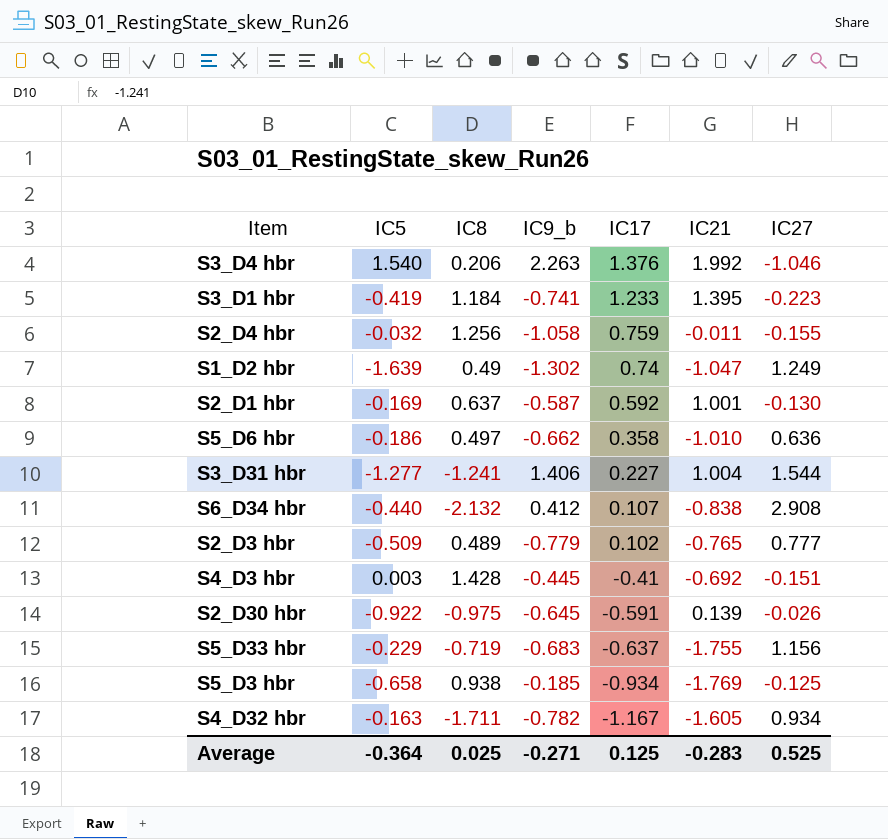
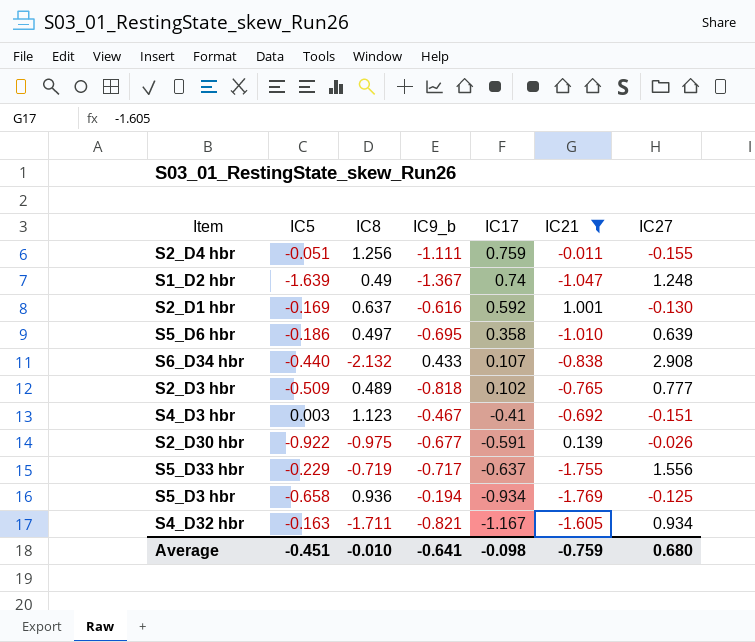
filter: none -> IC21 <= 1.001
S2_D4 hbr | IC5: -0.032 -> -0.051
S2_D4 hbr | IC9_b: -1.058 -> -1.111
S1_D2 hbr | IC9_b: -1.302 -> -1.367
S1_D2 hbr | IC27: 1.249 -> 1.248
S2_D1 hbr | IC9_b: -0.587 -> -0.616
S5_D6 hbr | IC9_b: -0.662 -> -0.695
S5_D6 hbr | IC27: 0.636 -> 0.639
S6_D34 hbr | IC9_b: 0.412 -> 0.433
S2_D3 hbr | IC9_b: -0.779 -> -0.818
S4_D3 hbr | IC8: 1.428 -> 1.123
S4_D3 hbr | IC9_b: -0.445 -> -0.467
S2_D30 hbr | IC9_b: -0.645 -> -0.677
S5_D33 hbr | IC9_b: -0.683 -> -0.717
S5_D33 hbr | IC27: 1.156 -> 1.556
S5_D3 hbr | IC8: 0.938 -> 0.936
S5_D3 hbr | IC9_b: -0.185 -> -0.194
S4_D32 hbr | IC9_b: -0.782 -> -0.821
Average | IC5: -0.364 -> -0.451
Average | IC8: 0.025 -> -0.010
Average | IC9_b: -0.271 -> -0.641
Average | IC17: 0.125 -> -0.098
Average | IC21: -0.283 -> -0.759
Average | IC27: 0.525 -> 0.680

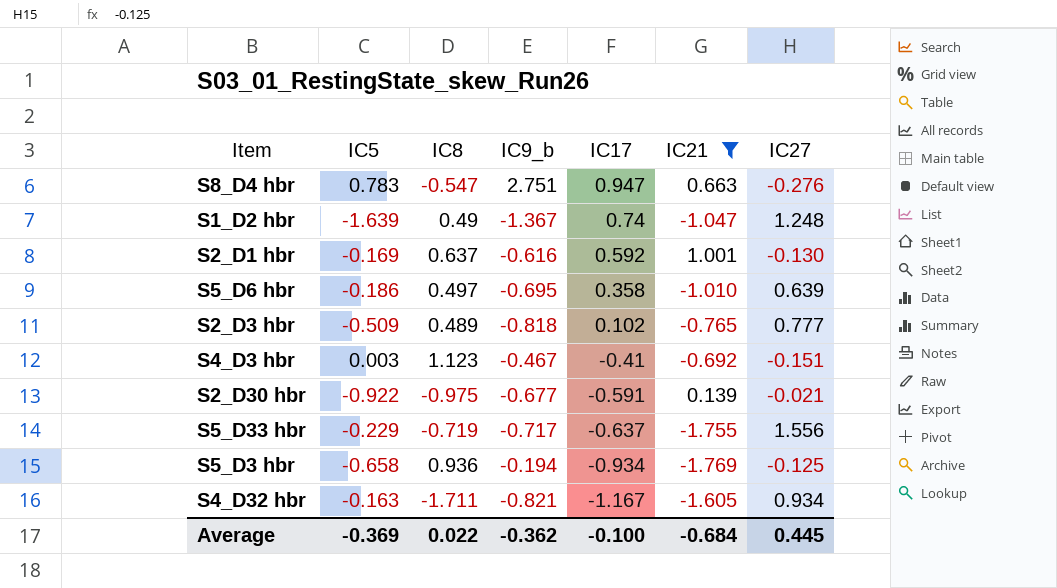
row S2_D4 hbr: -0.051 | 1.256 | -1.111 | 0.759 | -0.011 | -0.155 -> none
row S6_D34 hbr: -0.440 | -2.132 | 0.433 | 0.107 | -0.838 | 2.908 -> none
row S8_D4 hbr: none -> 0.783 | -0.547 | 2.751 | 0.947 | 0.663 | -0.276
S2_D30 hbr | IC27: -0.026 -> -0.021
Average | IC5: -0.451 -> -0.369
Average | IC8: -0.010 -> 0.022
Average | IC9_b: -0.641 -> -0.362
Average | IC17: -0.098 -> -0.100
Average | IC21: -0.759 -> -0.684
Average | IC27: 0.680 -> 0.445

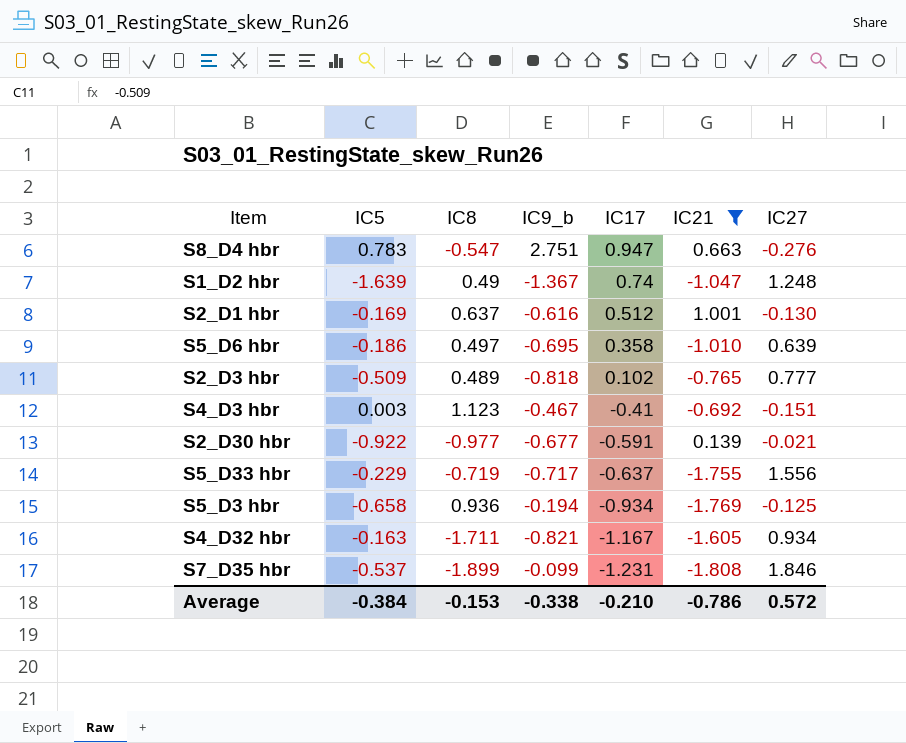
S2_D1 hbr | IC17: 0.592 -> 0.512
S2_D30 hbr | IC8: -0.975 -> -0.977
row S7_D35 hbr: none -> -0.537 | -1.899 | -0.099 | -1.231 | -1.808 | 1.846
Average | IC5: -0.369 -> -0.384
Average | IC8: 0.022 -> -0.153
Average | IC9_b: -0.362 -> -0.338
Average | IC17: -0.100 -> -0.210
Average | IC21: -0.684 -> -0.786
Average | IC27: 0.445 -> 0.572

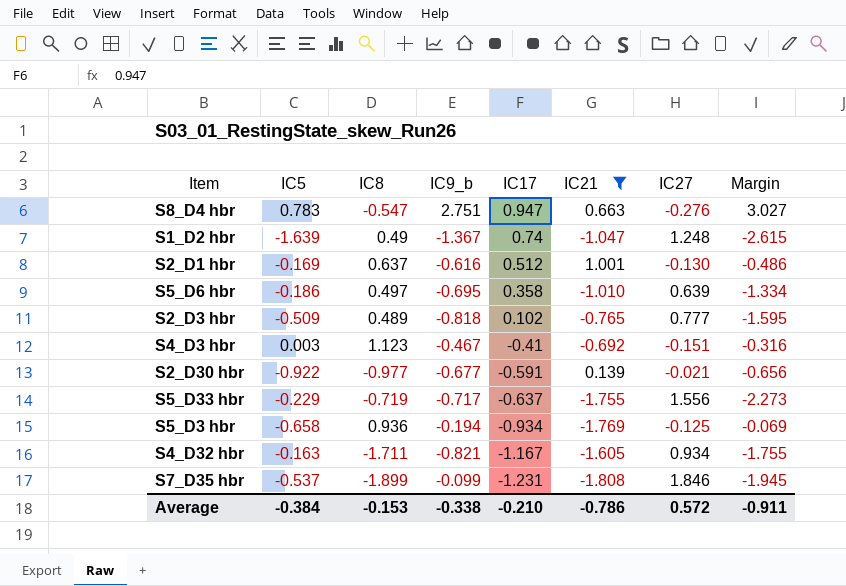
column Margin | formula: none -> [IC9_b] - [IC27]

